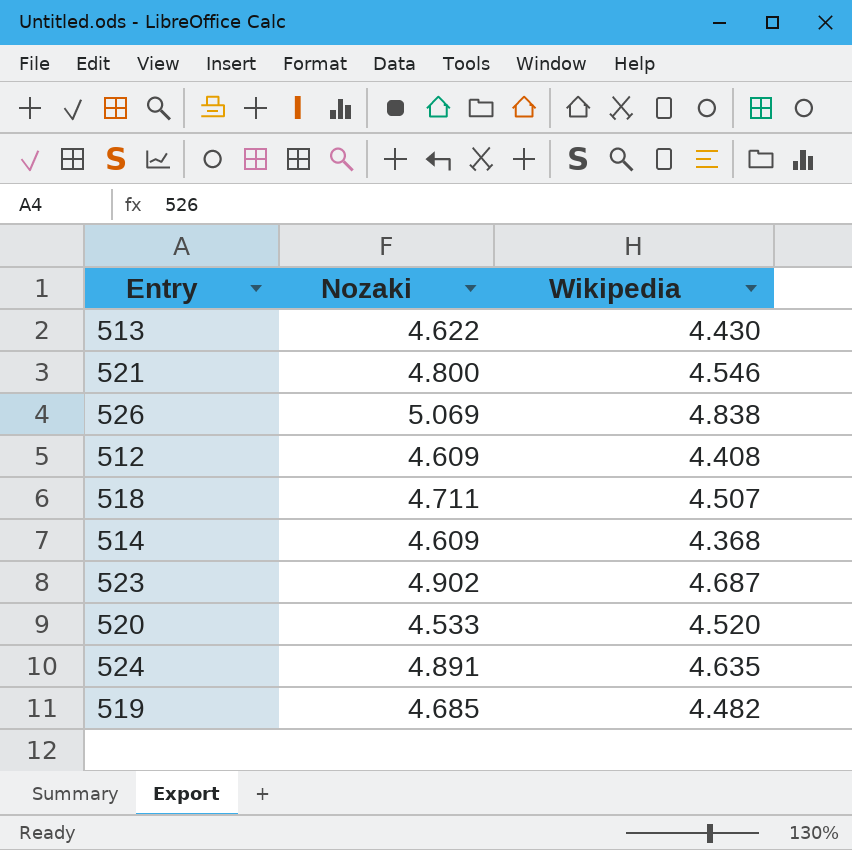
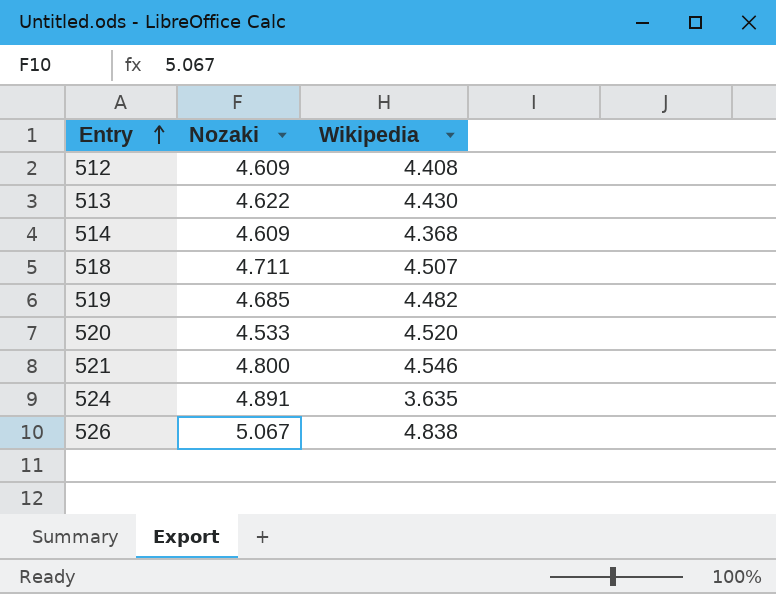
row order: none -> Entry ascending
row 523: 4.902 | 4.687 -> none
524 | Wikipedia: 4.635 -> 3.635
526 | Nozaki: 5.069 -> 5.067

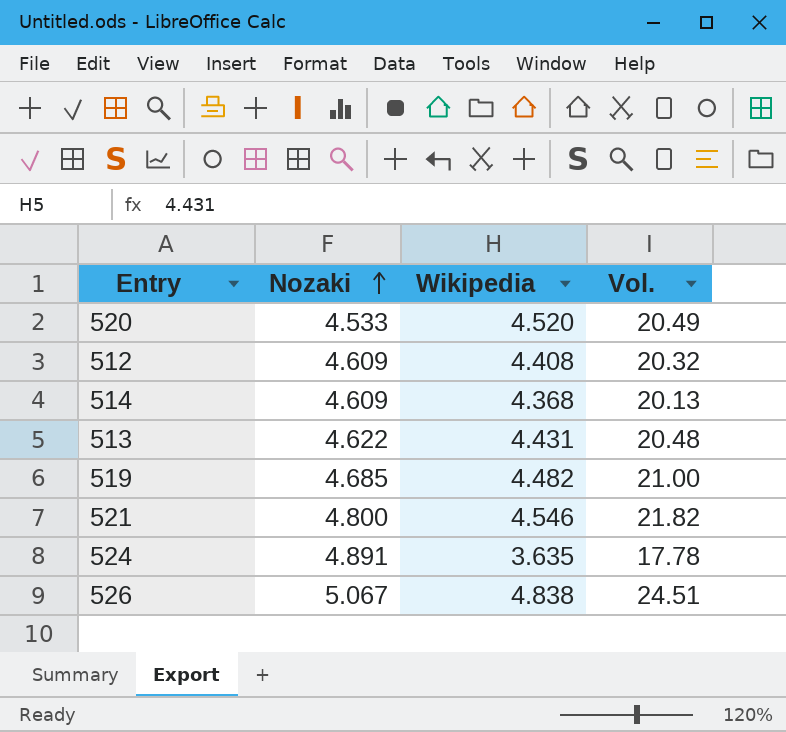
row order: Entry ascending -> Nozaki ascending
column Vol. | formula: none -> [Nozaki] * [Wikipedia]
row 518: 4.711 | 4.507 -> none
513 | Wikipedia: 4.430 -> 4.431

